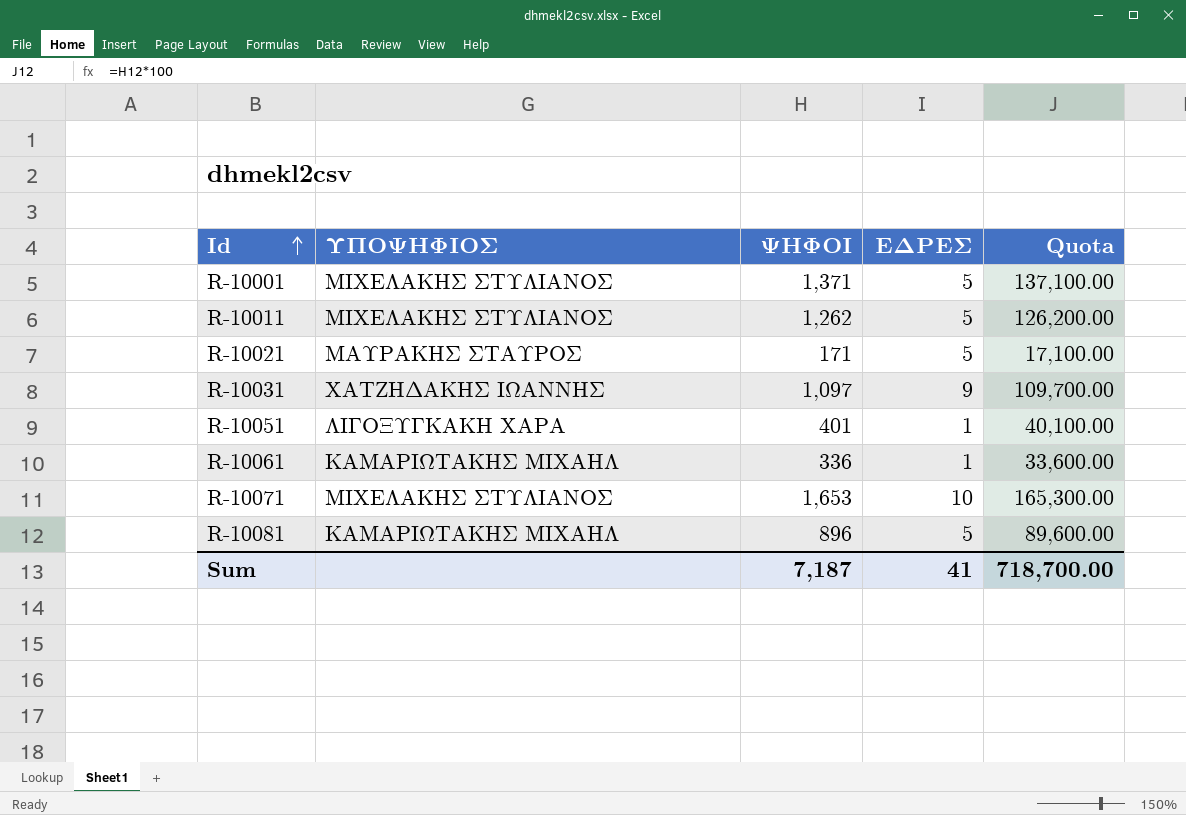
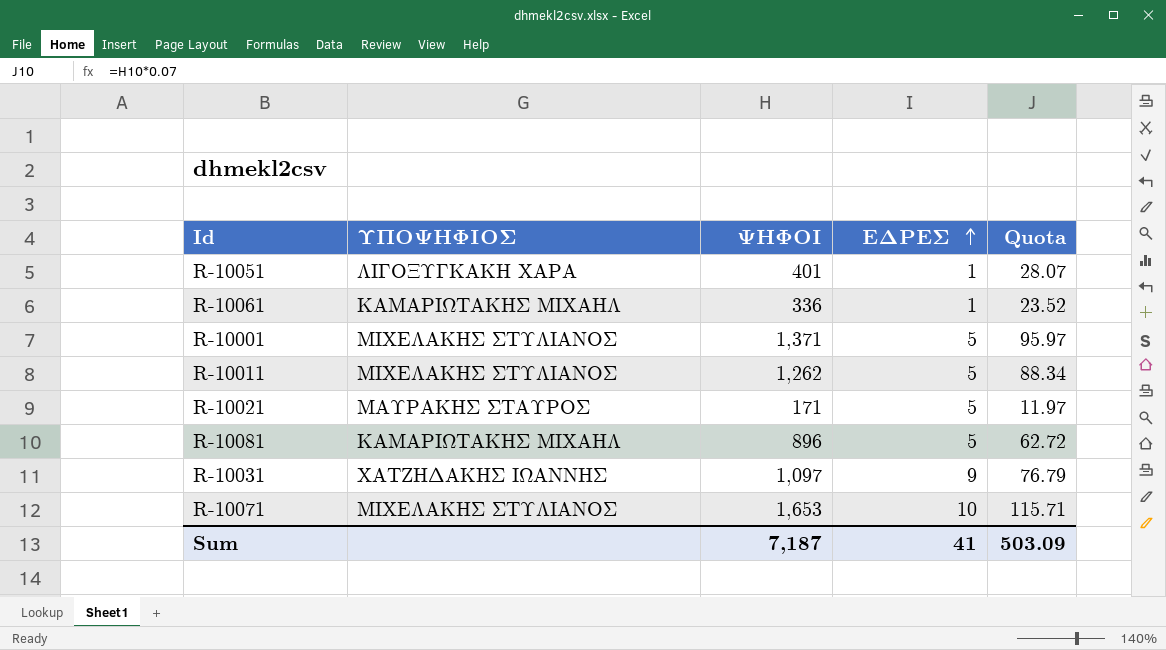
row order: Id ascending -> ΕΔΡΕΣ ascending
column Quota | formula: [ΨΗΦΟΙ] * 100 -> [ΨΗΦΟΙ] * 0.07
Sum | Quota: 718,700.00 -> 503.09

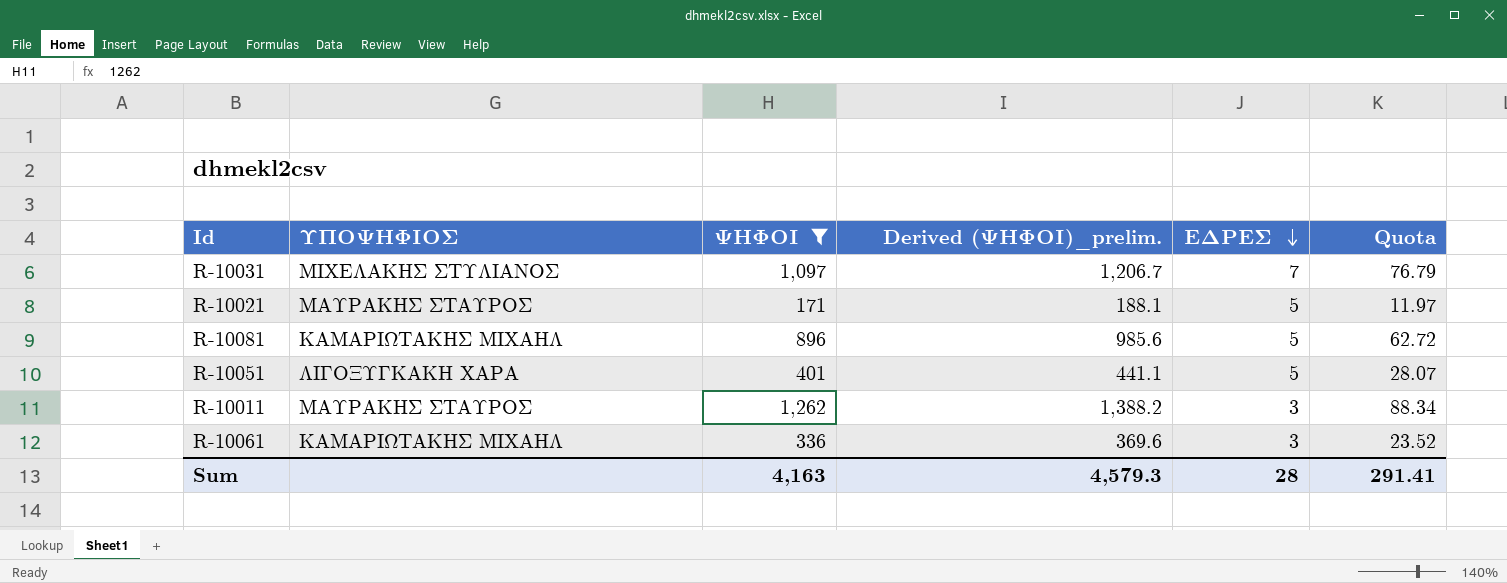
filter: none -> ΨΗΦΟΙ <= 1,262
row order: ΕΔΡΕΣ ascending -> ΕΔΡΕΣ descending
column Derived (ΨΗΦΟΙ)_prelim. | formula: none -> [ΨΗΦΟΙ] * 1.1
R-10031 | ΥΠΟΨΗΦΙΟΣ: ΧΑΤΖΗΔΑΚΗΣ ΙΩΑΝΝΗΣ -> ΜΙΧΕΛΑΚΗΣ ΣΤΥΛΙΑΝΟΣ
R-10031 | ΕΔΡΕΣ: 9 -> 7
R-10051 | ΕΔΡΕΣ: 1 -> 5
R-10011 | ΥΠΟΨΗΦΙΟΣ: ΜΙΧΕΛΑΚΗΣ ΣΤΥΛΙΑΝΟΣ -> ΜΑΥΡΑΚΗΣ ΣΤΑΥΡΟΣ
R-10011 | ΕΔΡΕΣ: 5 -> 3
R-10061 | ΕΔΡΕΣ: 1 -> 3
Sum | ΨΗΦΟΙ: 7,187 -> 4,163
Sum | ΕΔΡΕΣ: 41 -> 28
Sum | Quota: 503.09 -> 291.41

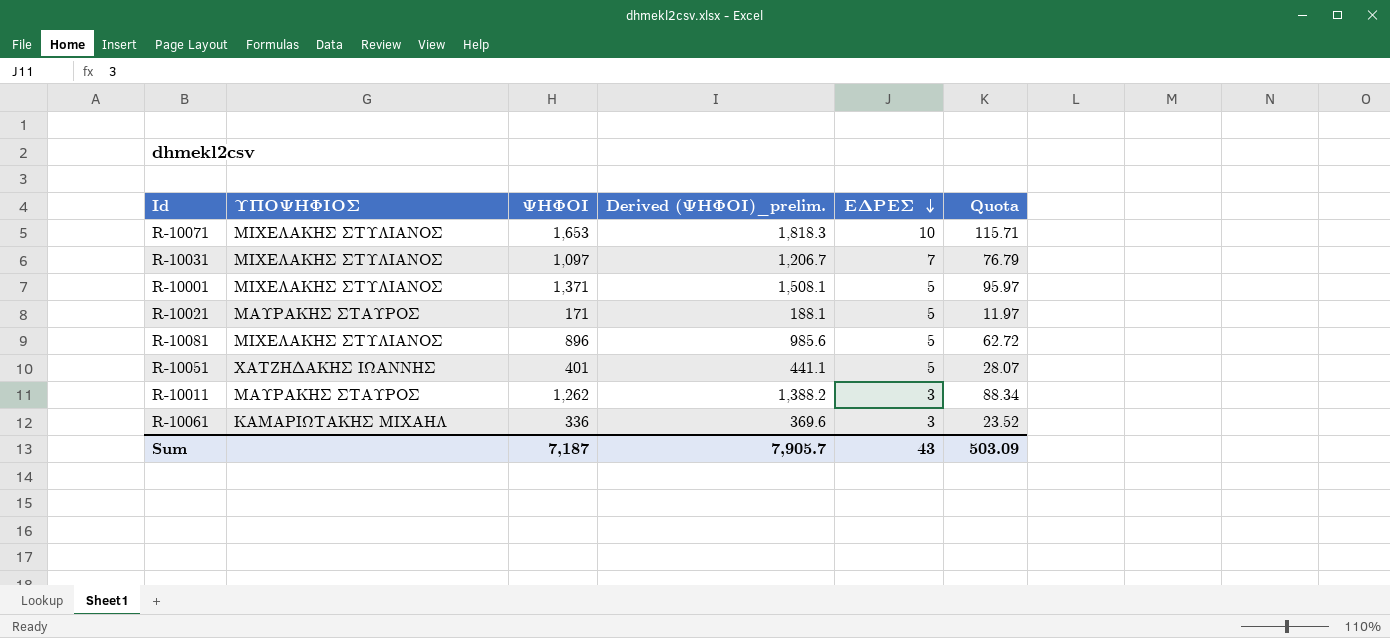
filter: ΨΗΦΟΙ <= 1,262 -> none
R-10081 | ΥΠΟΨΗΦΙΟΣ: ΚΑΜΑΡΙΩΤΑΚΗΣ ΜΙΧΑΗΛ -> ΜΙΧΕΛΑΚΗΣ ΣΤΥΛΙΑΝΟΣ
R-10051 | ΥΠΟΨΗΦΙΟΣ: ΛΙΓΟΞΥΓΚΑΚΗ ΧΑΡΑ -> ΧΑΤΖΗΔΑΚΗΣ ΙΩΑΝΝΗΣ
Sum | ΨΗΦΟΙ: 4,163 -> 7,187
Sum | Derived (ΨΗΦΟΙ)_prelim.: 4,579.3 -> 7,905.7
Sum | ΕΔΡΕΣ: 28 -> 43
Sum | Quota: 291.41 -> 503.09

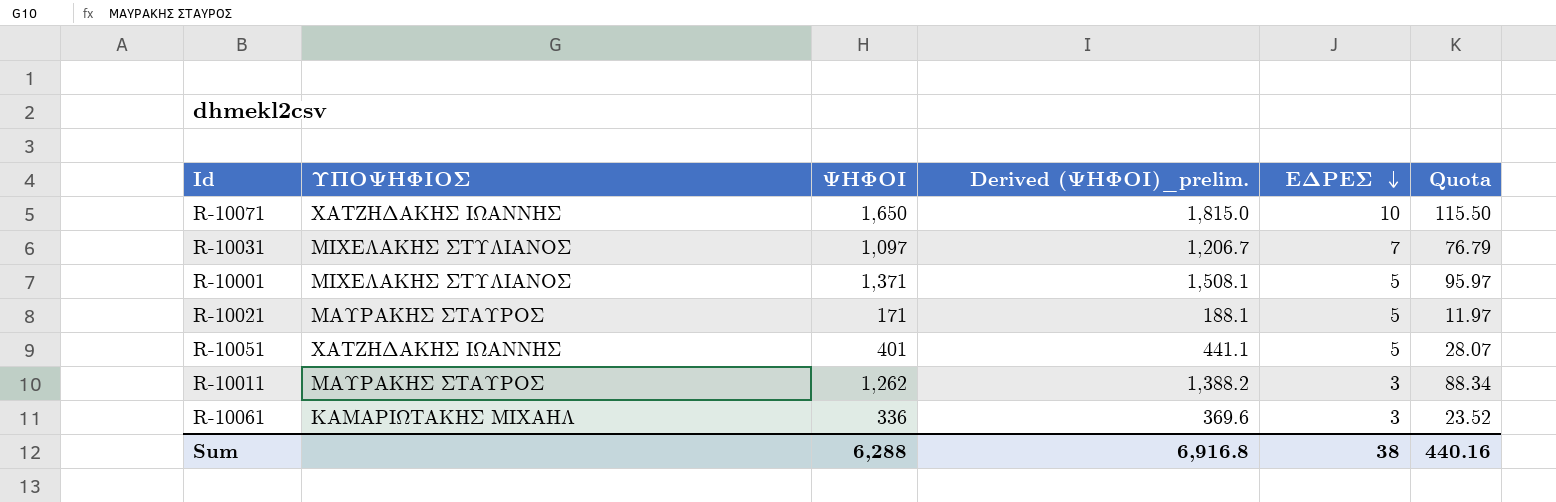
row R-10081: ΜΙΧΕΛΑΚΗΣ ΣΤΥΛΙΑΝΟΣ | 896 | 985.6 | 5 | 62.72 -> none
R-10071 | ΥΠΟΨΗΦΙΟΣ: ΜΙΧΕΛΑΚΗΣ ΣΤΥΛΙΑΝΟΣ -> ΧΑΤΖΗΔΑΚΗΣ ΙΩΑΝΝΗΣ
R-10071 | ΨΗΦΟΙ: 1,653 -> 1,650
R-10071 | Derived (ΨΗΦΟΙ)_prelim.: 1,818.3 -> 1,815.0
R-10071 | Quota: 115.71 -> 115.50
Sum | ΨΗΦΟΙ: 7,187 -> 6,288
Sum | Derived (ΨΗΦΟΙ)_prelim.: 7,905.7 -> 6,916.8
Sum | ΕΔΡΕΣ: 43 -> 38
Sum | Quota: 503.09 -> 440.16

